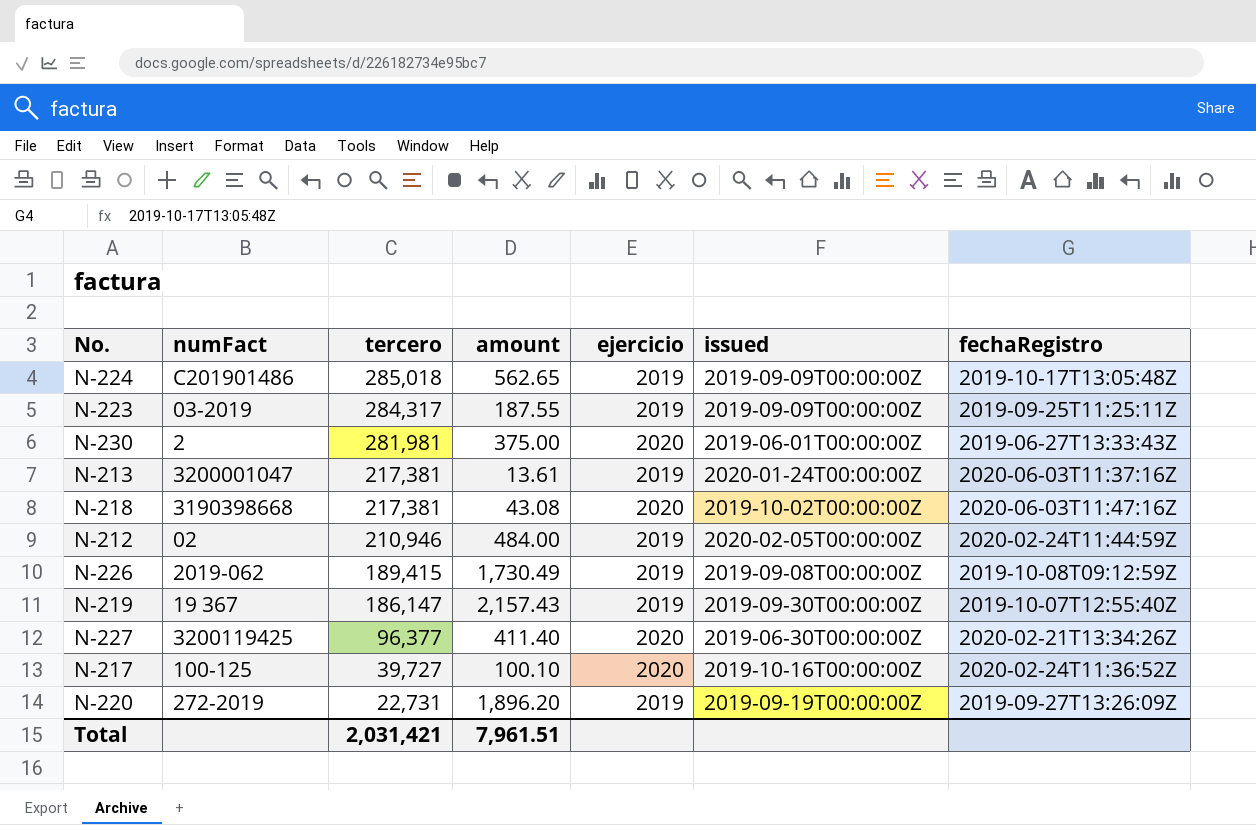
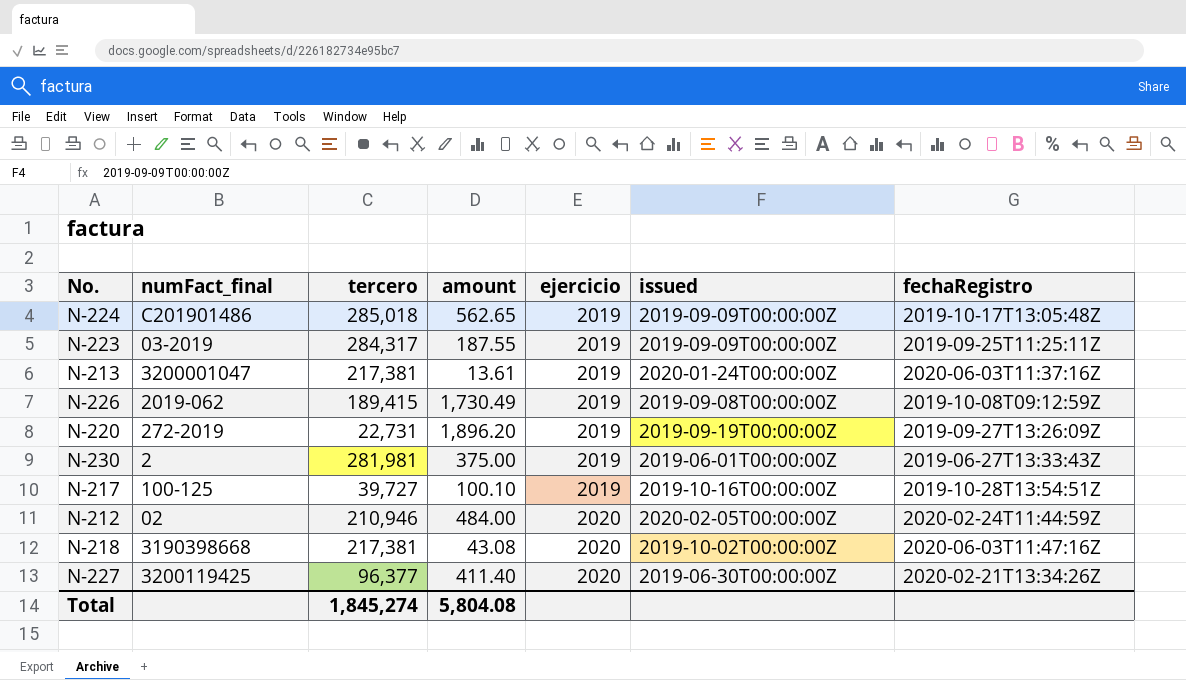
row order: tercero descending -> ejercicio ascending
column name: numFact -> numFact_final
row N-219: 19 367 | 186,147 | 2,157.43 | 2019 | 2019-09-30T00:00:00Z | 2019-10-07T12:55:40Z -> none
N-230 | ejercicio: 2020 -> 2019
N-217 | ejercicio: 2020 -> 2019
N-217 | fechaRegistro: 2020-02-24T11:36:52Z -> 2019-10-28T13:54:51Z
N-212 | ejercicio: 2019 -> 2020
Total | tercero: 2,031,421 -> 1,845,274
Total | amount: 7,961.51 -> 5,804.08

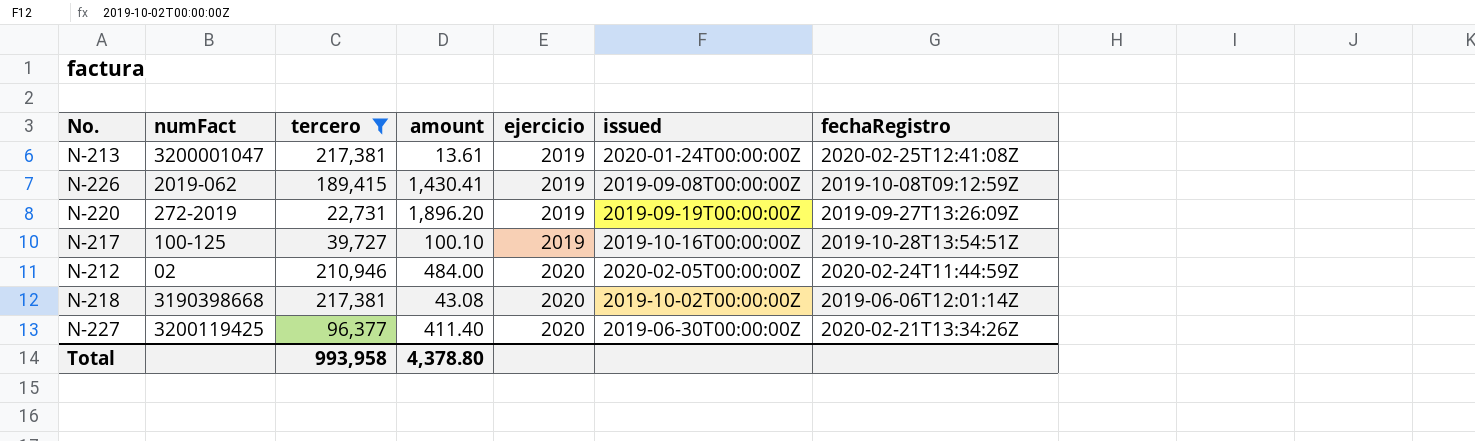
filter: none -> tercero <= 217,381
column name: numFact_final -> numFact
N-213 | fechaRegistro: 2020-06-03T11:37:16Z -> 2020-02-25T12:41:08Z
N-226 | amount: 1,730.49 -> 1,430.41
N-218 | fechaRegistro: 2020-06-03T11:47:16Z -> 2019-06-06T12:01:14Z
Total | tercero: 1,845,274 -> 993,958
Total | amount: 5,804.08 -> 4,378.80

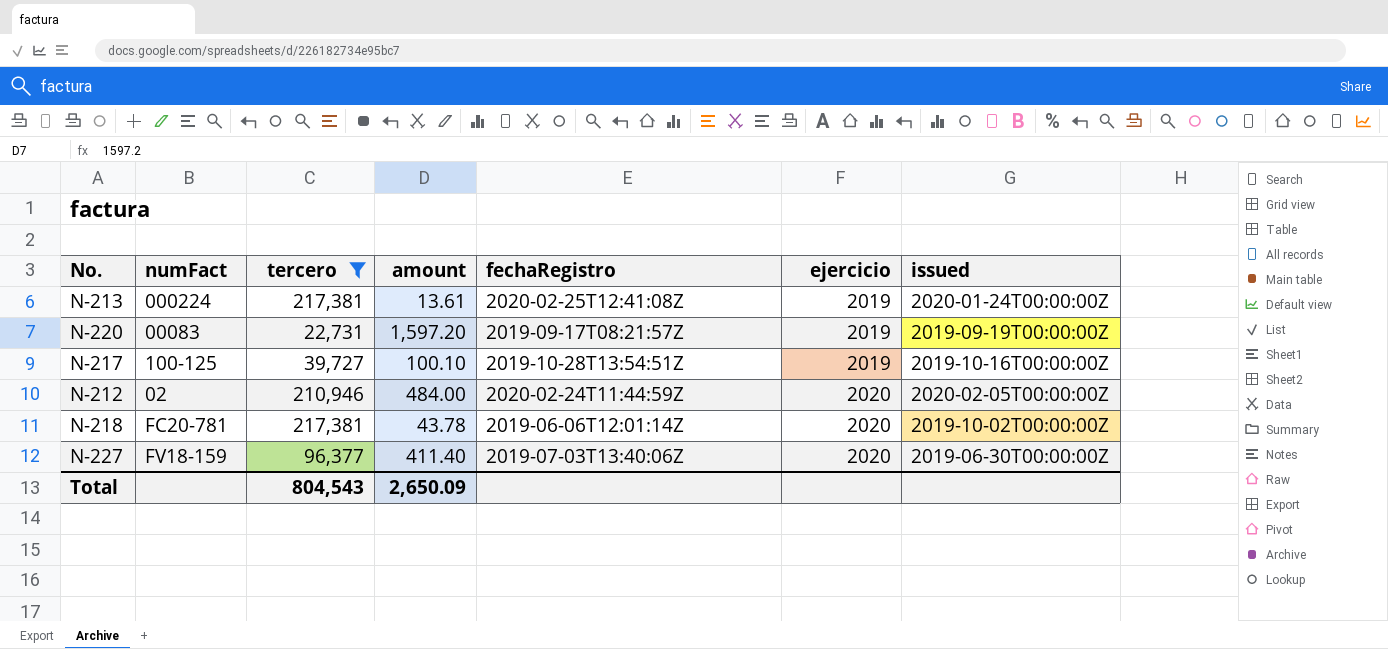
column fechaRegistro | position: 7 -> 5
row N-226: 2019-062 | 189,415 | 1,430.41 | 2019 | 2019-09-08T00:00:00Z | 2019-10-08T09:12:59Z -> none
N-213 | numFact: 3200001047 -> 000224
N-220 | numFact: 272-2019 -> 00083
N-220 | amount: 1,896.20 -> 1,597.20
N-220 | fechaRegistro: 2019-09-27T13:26:09Z -> 2019-09-17T08:21:57Z
N-218 | numFact: 3190398668 -> FC20-781
N-218 | amount: 43.08 -> 43.78
N-227 | numFact: 3200119425 -> FV18-159
N-227 | fechaRegistro: 2020-02-21T13:34:26Z -> 2019-07-03T13:40:06Z
Total | tercero: 993,958 -> 804,543
Total | amount: 4,378.80 -> 2,650.09

